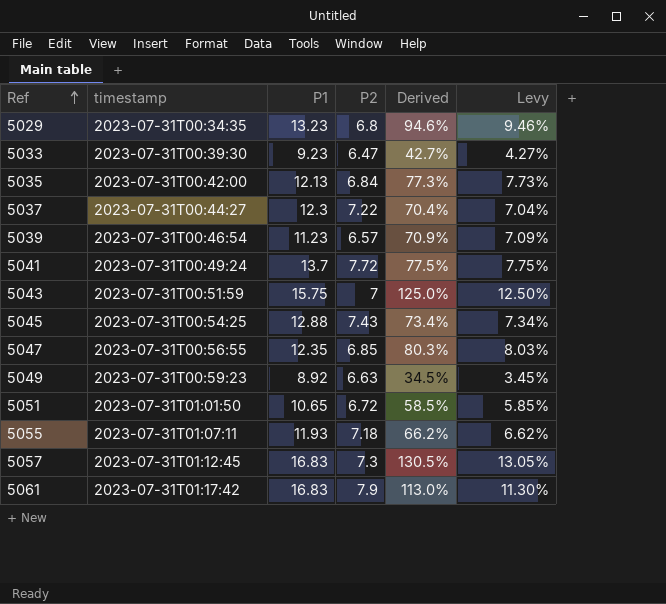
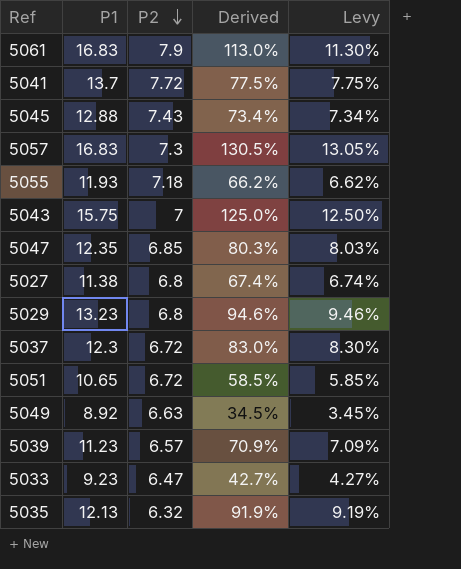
row order: Ref ascending -> P2 descending
column timestamp | position: 2 -> none
row 5027: none -> 11.38 | 6.8 | 67.4% | 6.74%
5037 | P2: 7.22 -> 6.72
5037 | Derived: 70.4% -> 83.0%
5037 | Levy: 7.04% -> 8.30%
5035 | P2: 6.84 -> 6.32
5035 | Derived: 77.3% -> 91.9%
5035 | Levy: 7.73% -> 9.19%

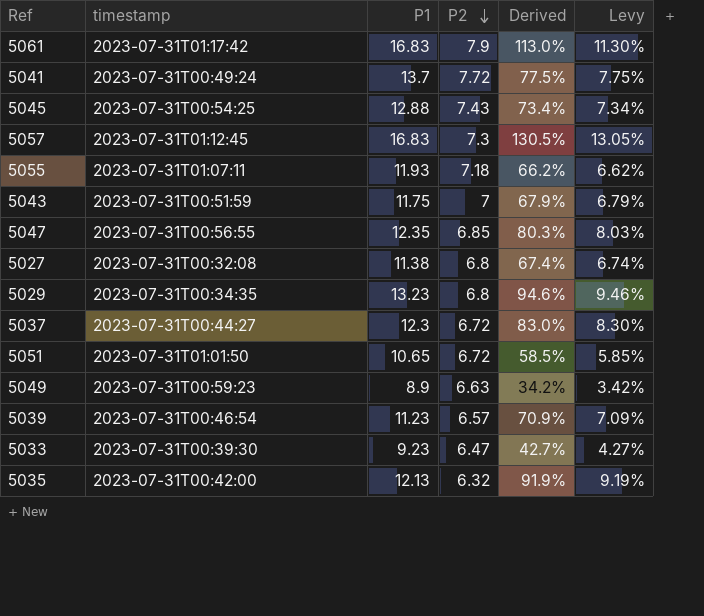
column timestamp | position: none -> 2
5043 | P1: 15.75 -> 11.75
5043 | Derived: 125.0% -> 67.9%
5043 | Levy: 12.50% -> 6.79%
5049 | P1: 8.92 -> 8.9
5049 | Derived: 34.5% -> 34.2%
5049 | Levy: 3.45% -> 3.42%

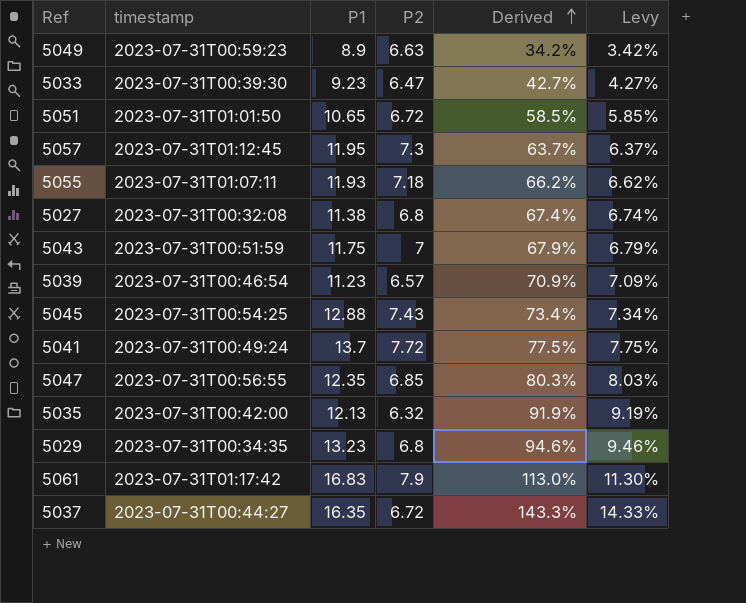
row order: P2 descending -> Derived ascending
5057 | P1: 16.83 -> 11.95
5057 | Derived: 130.5% -> 63.7%
5057 | Levy: 13.05% -> 6.37%
5037 | P1: 12.3 -> 16.35
5037 | Derived: 83.0% -> 143.3%
5037 | Levy: 8.30% -> 14.33%

